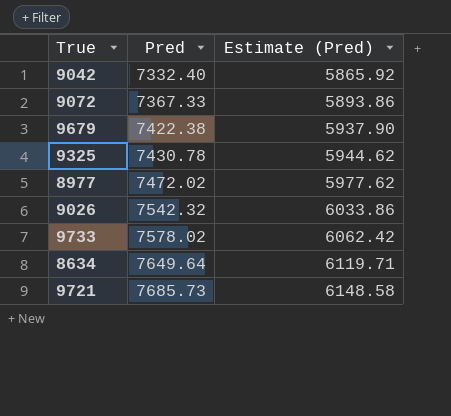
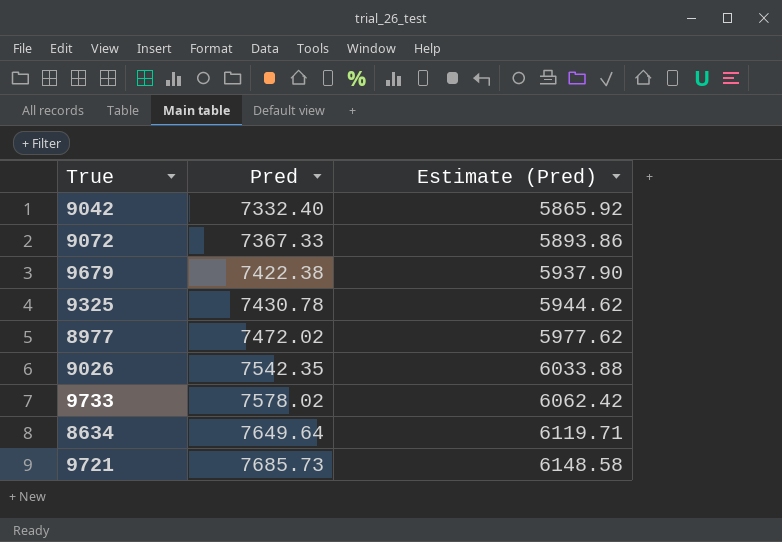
9026 | Pred: 7542.32 -> 7542.35
9026 | Estimate (Pred): 6033.86 -> 6033.88

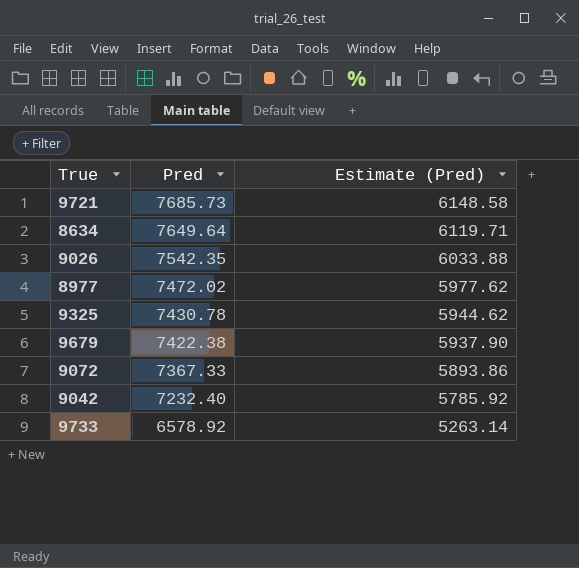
row order: Pred ascending -> Pred descending
9042 | Pred: 7332.40 -> 7232.40
9042 | Estimate (Pred): 5865.92 -> 5785.92
9733 | Pred: 7578.02 -> 6578.92
9733 | Estimate (Pred): 6062.42 -> 5263.14

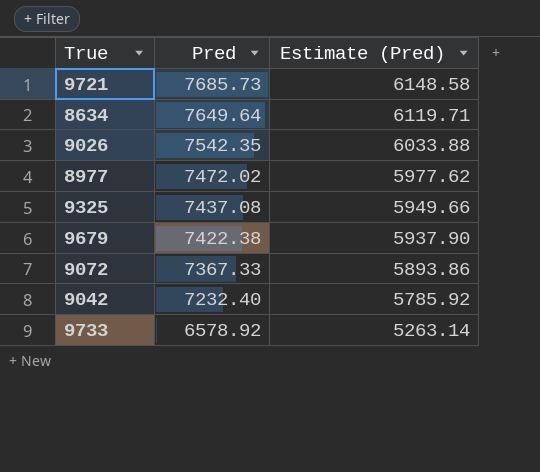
9325 | Pred: 7430.78 -> 7437.08
9325 | Estimate (Pred): 5944.62 -> 5949.66

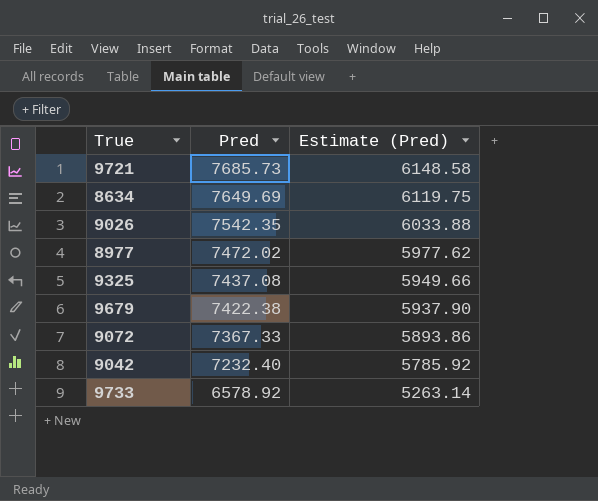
8634 | Pred: 7649.64 -> 7649.69
8634 | Estimate (Pred): 6119.71 -> 6119.75

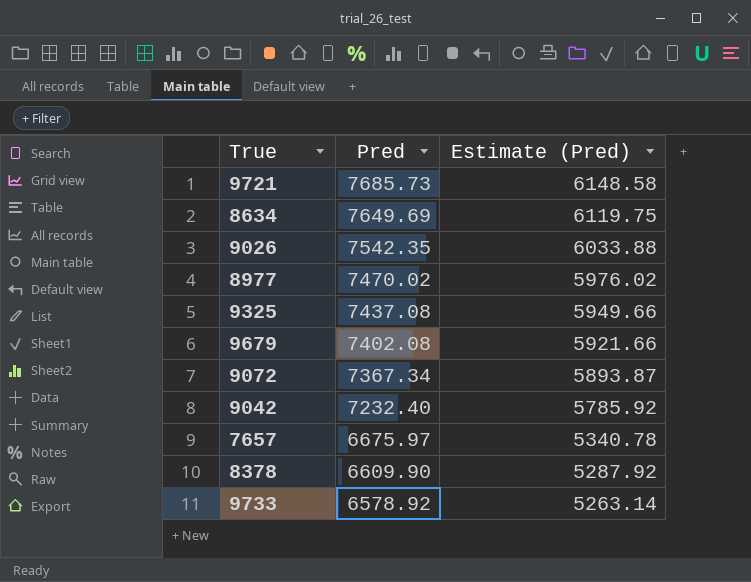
8977 | Pred: 7472.02 -> 7470.02
8977 | Estimate (Pred): 5977.62 -> 5976.02
9679 | Pred: 7422.38 -> 7402.08
9679 | Estimate (Pred): 5937.90 -> 5921.66
9072 | Pred: 7367.33 -> 7367.34
9072 | Estimate (Pred): 5893.86 -> 5893.87
row 7657: none -> 6675.97 | 5340.78
row 8378: none -> 6609.90 | 5287.92

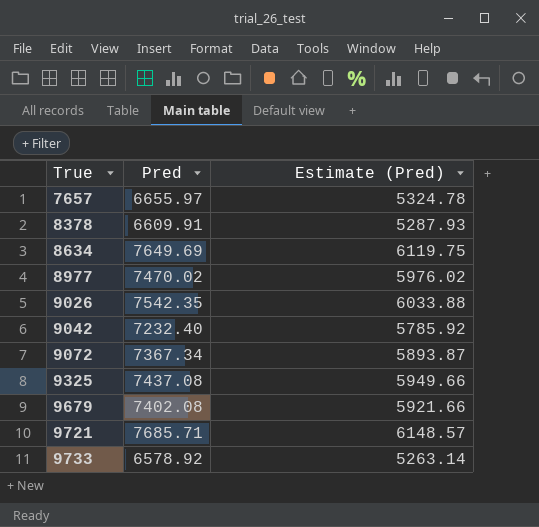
row order: Pred descending -> True ascending
7657 | Pred: 6675.97 -> 6655.97
7657 | Estimate (Pred): 5340.78 -> 5324.78
8378 | Pred: 6609.90 -> 6609.91
8378 | Estimate (Pred): 5287.92 -> 5287.93
9721 | Pred: 7685.73 -> 7685.71
9721 | Estimate (Pred): 6148.58 -> 6148.57

